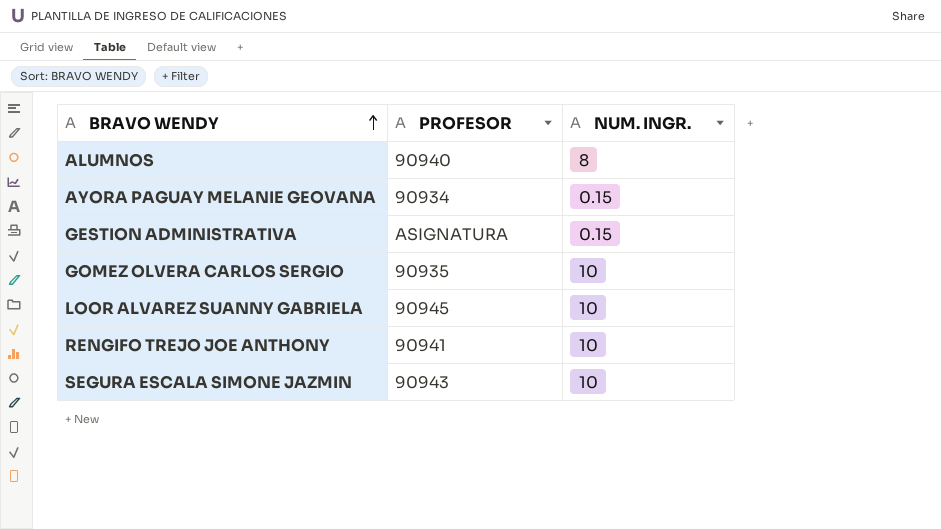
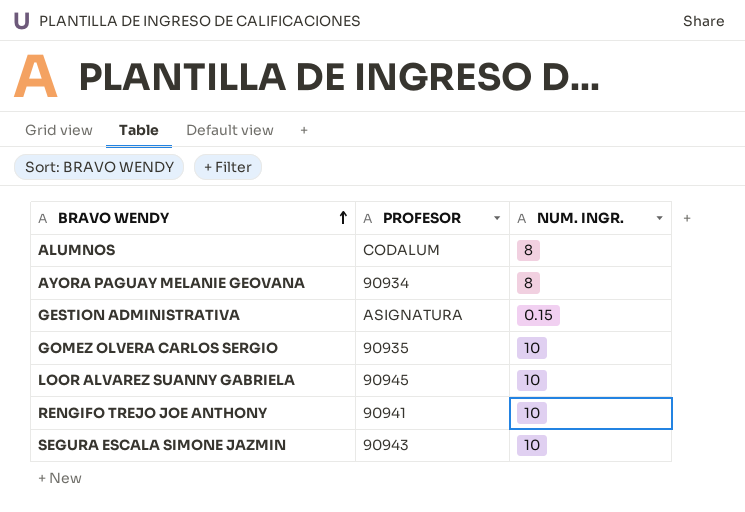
ALUMNOS | PROFESOR: 90940 -> CODALUM
AYORA PAGUAY MELANIE GEOVANA | NUM. INGR.: 0.15 -> 8

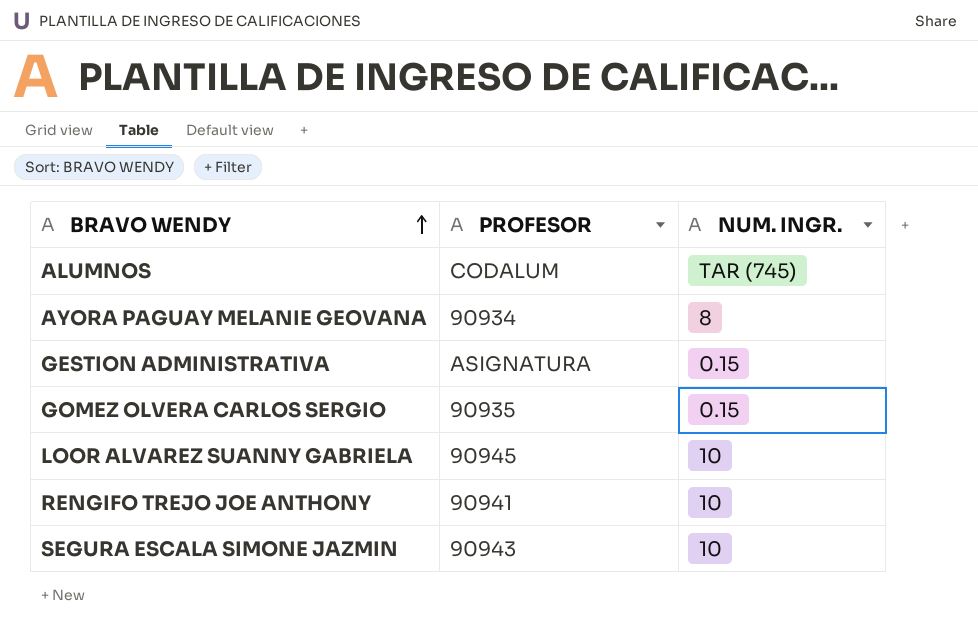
ALUMNOS | NUM. INGR.: 8 -> TAR (745)
GOMEZ OLVERA CARLOS SERGIO | NUM. INGR.: 10 -> 0.15

